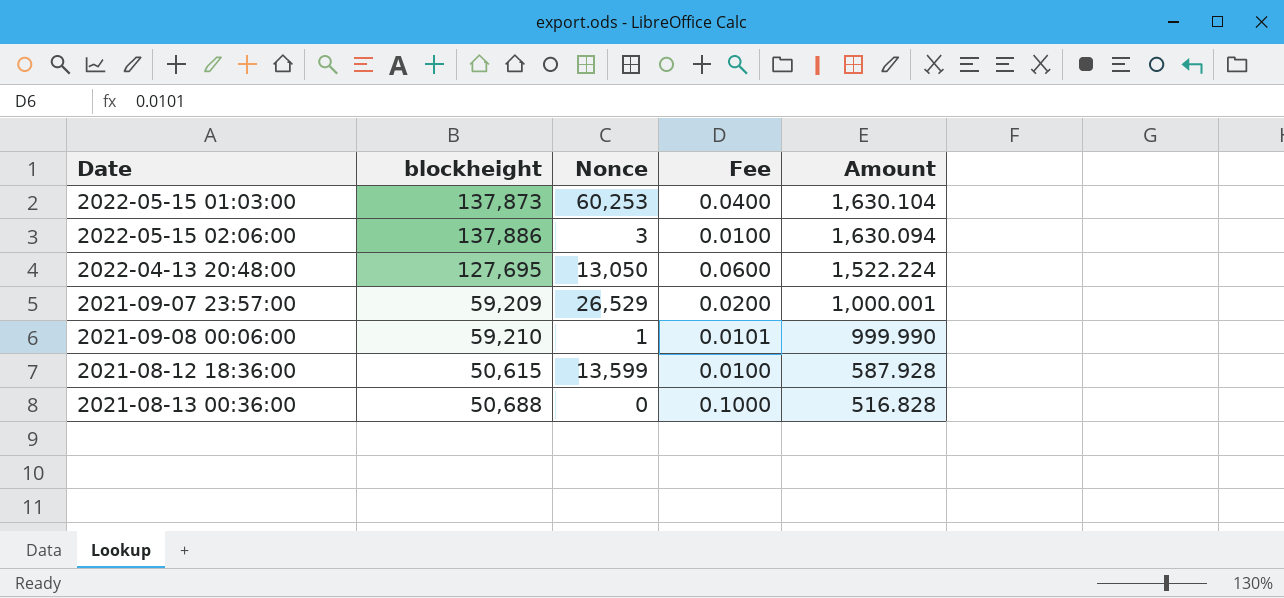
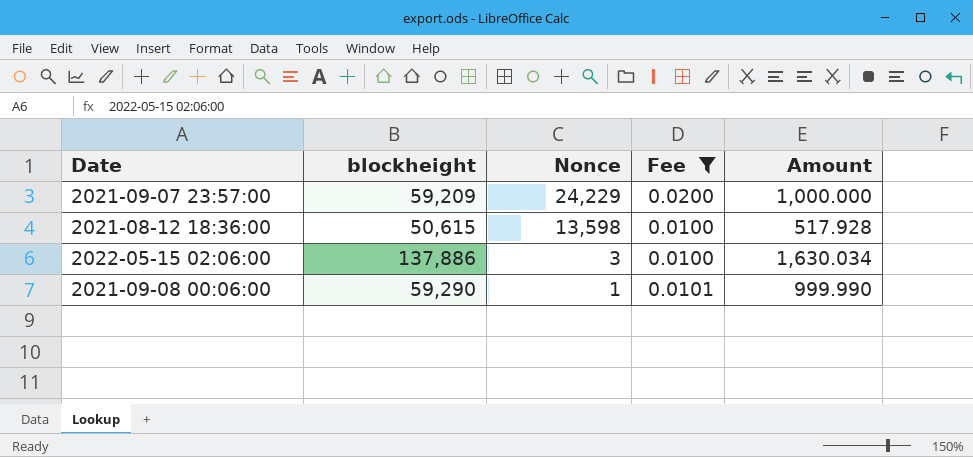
filter: none -> Fee <= 0.0200
row order: Amount descending -> Nonce descending
2021-09-07 23:57:00 | Nonce: 26,529 -> 24,229
2021-09-07 23:57:00 | Amount: 1,000.001 -> 1,000.000
2021-08-12 18:36:00 | Nonce: 13,599 -> 13,598
2021-08-12 18:36:00 | Amount: 587.928 -> 517.928
2022-05-15 02:06:00 | Amount: 1,630.094 -> 1,630.034
2021-09-08 00:06:00 | blockheight: 59,210 -> 59,290

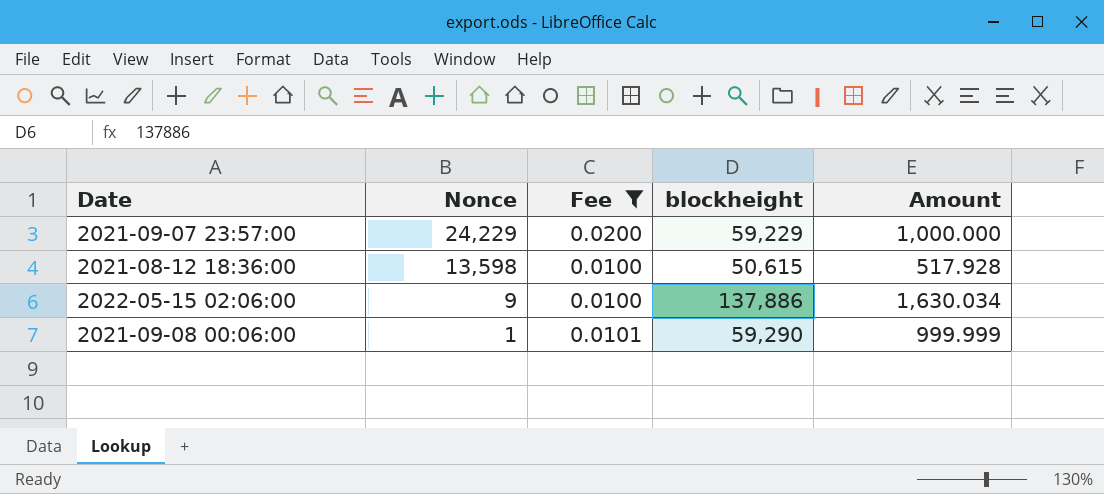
column blockheight | position: 2 -> 4
2021-09-07 23:57:00 | blockheight: 59,209 -> 59,229
2022-05-15 02:06:00 | Nonce: 3 -> 9
2021-09-08 00:06:00 | Amount: 999.990 -> 999.999

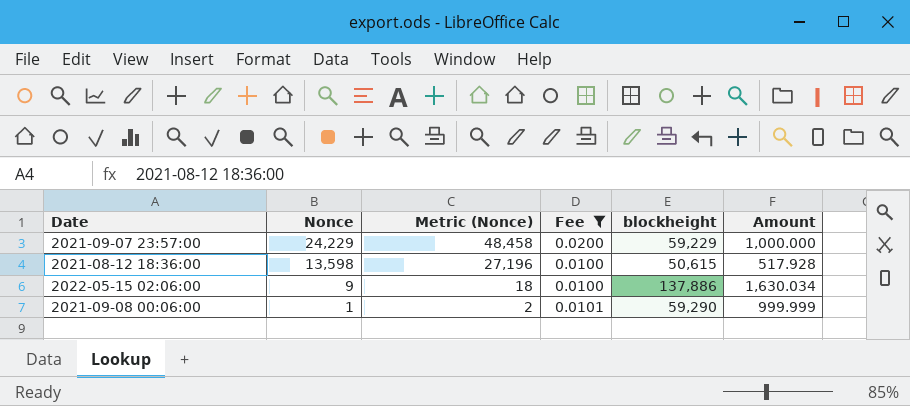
column Metric (Nonce) | formula: none -> [Nonce] * 2

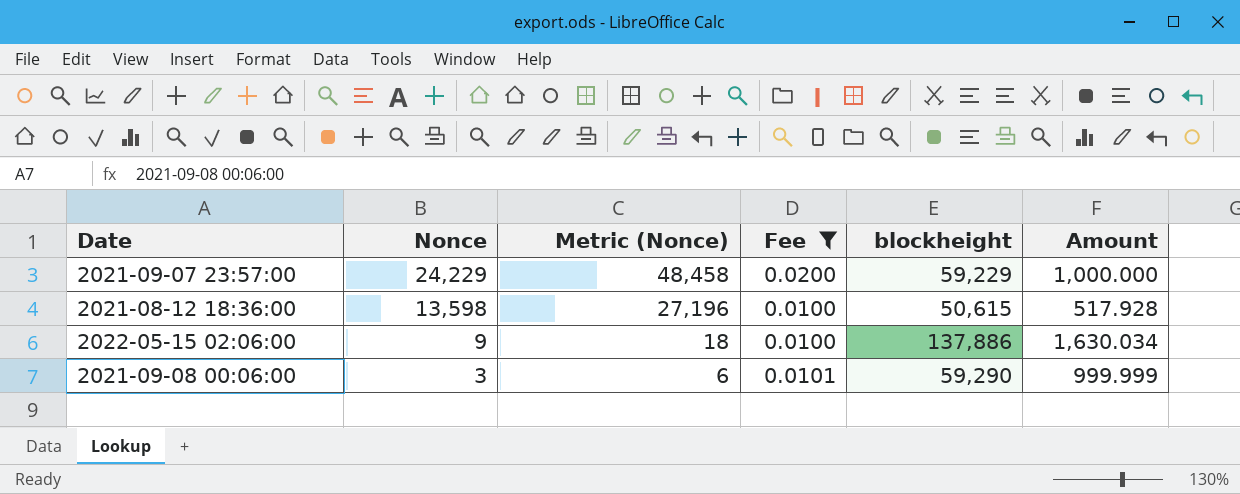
2021-09-08 00:06:00 | Nonce: 1 -> 3
2021-09-08 00:06:00 | Metric (Nonce): 2 -> 6

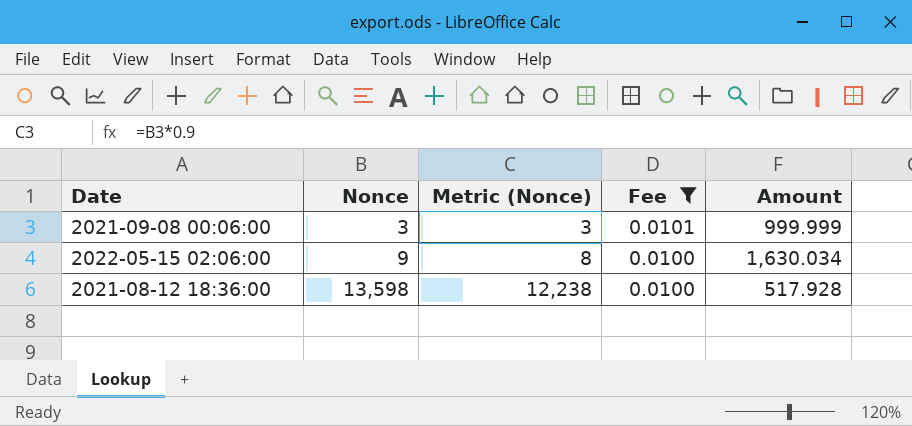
row order: Nonce descending -> Nonce ascending
column blockheight | position: 5 -> none
column Metric (Nonce) | formula: [Nonce] * 2 -> [Nonce] * 0.9
row 2021-09-07 23:57:00: 24,229 | 48,458 | 0.0200 | 59,229 | 1,000.000 -> none

